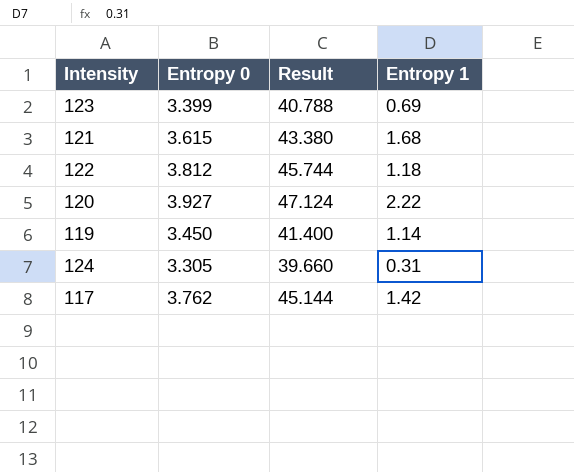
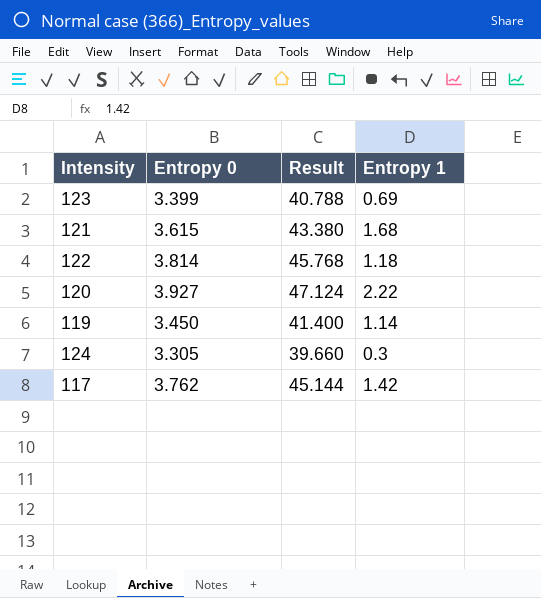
122 | Entropy 0: 3.812 -> 3.814
122 | Result: 45.744 -> 45.768
124 | Entropy 1: 0.31 -> 0.3

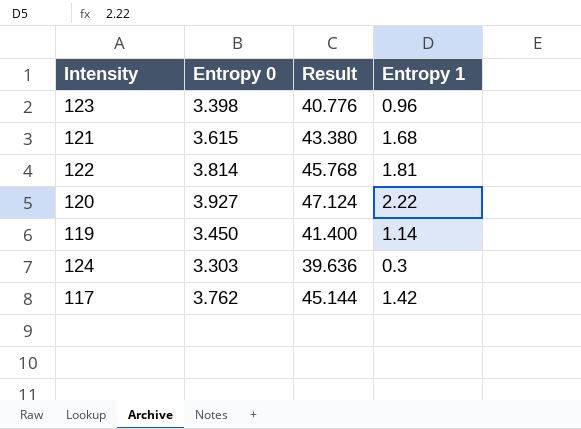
123 | Entropy 0: 3.399 -> 3.398
123 | Result: 40.788 -> 40.776
123 | Entropy 1: 0.69 -> 0.96
122 | Entropy 1: 1.18 -> 1.81
124 | Entropy 0: 3.305 -> 3.303
124 | Result: 39.660 -> 39.636

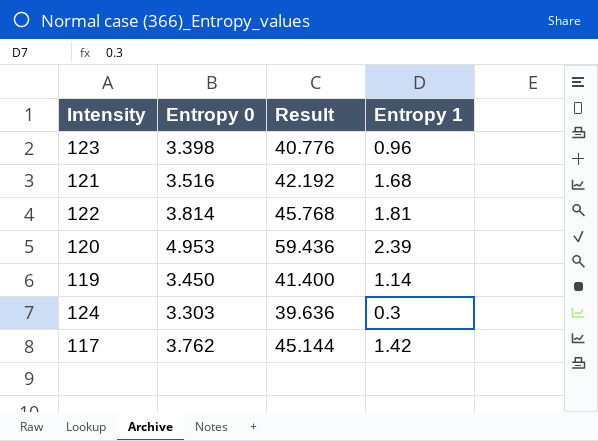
121 | Entropy 0: 3.615 -> 3.516
121 | Result: 43.380 -> 42.192
120 | Entropy 0: 3.927 -> 4.953
120 | Result: 47.124 -> 59.436
120 | Entropy 1: 2.22 -> 2.39

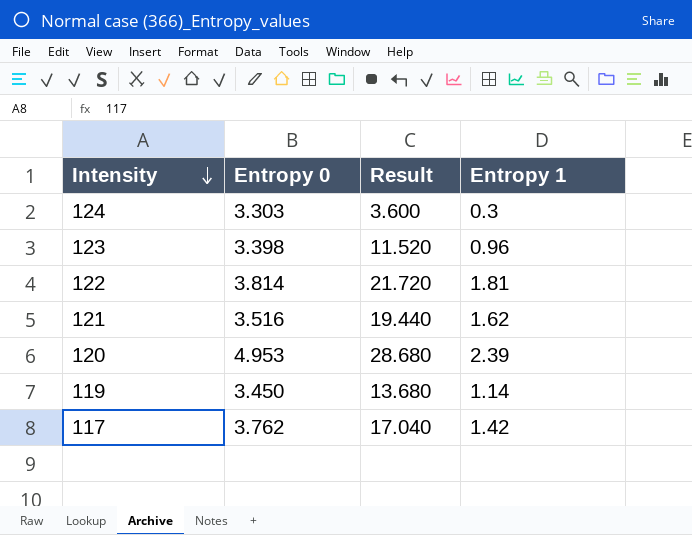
row order: none -> Intensity descending
column Result | formula: [Entropy 0] * 12 -> [Entropy 1] * 12
121 | Entropy 1: 1.68 -> 1.62

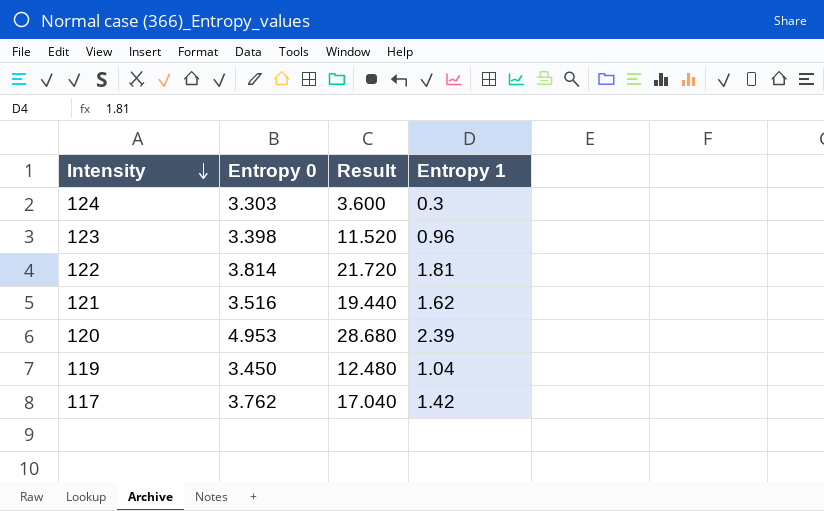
119 | Result: 13.680 -> 12.480
119 | Entropy 1: 1.14 -> 1.04

